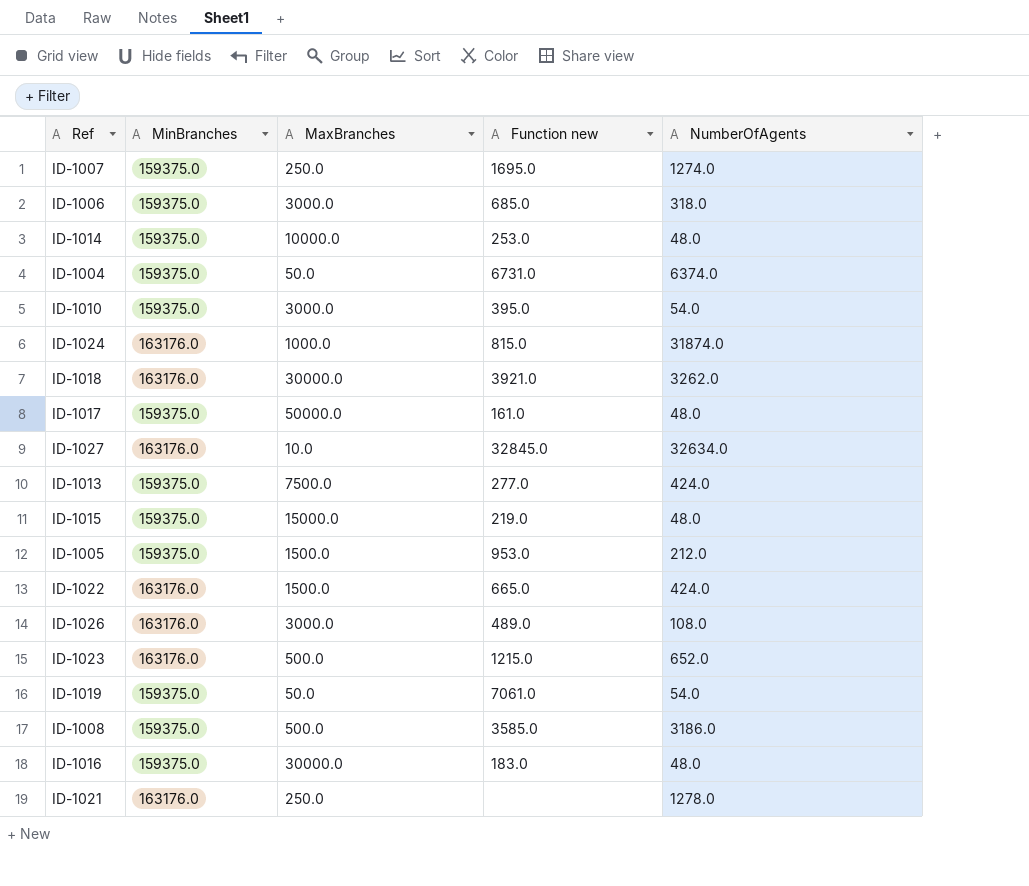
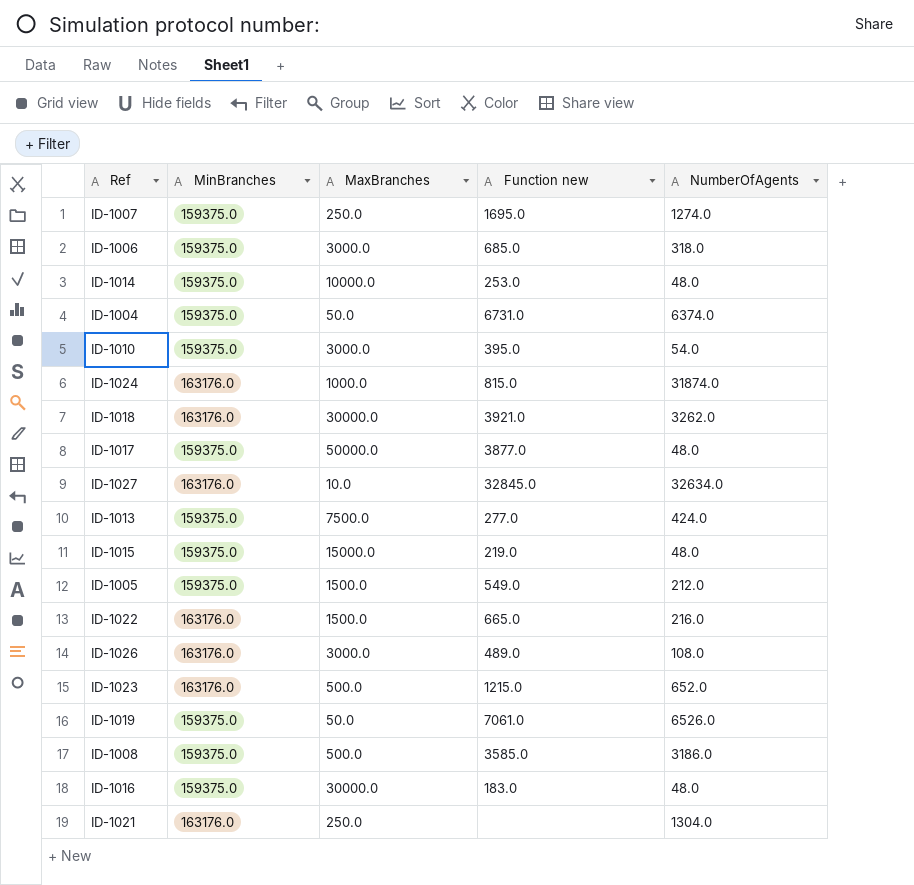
ID-1017 | Function new: 161.0 -> 3877.0
ID-1005 | Function new: 953.0 -> 549.0
ID-1022 | NumberOfAgents: 424.0 -> 216.0
ID-1019 | NumberOfAgents: 54.0 -> 6526.0
ID-1021 | NumberOfAgents: 1278.0 -> 1304.0

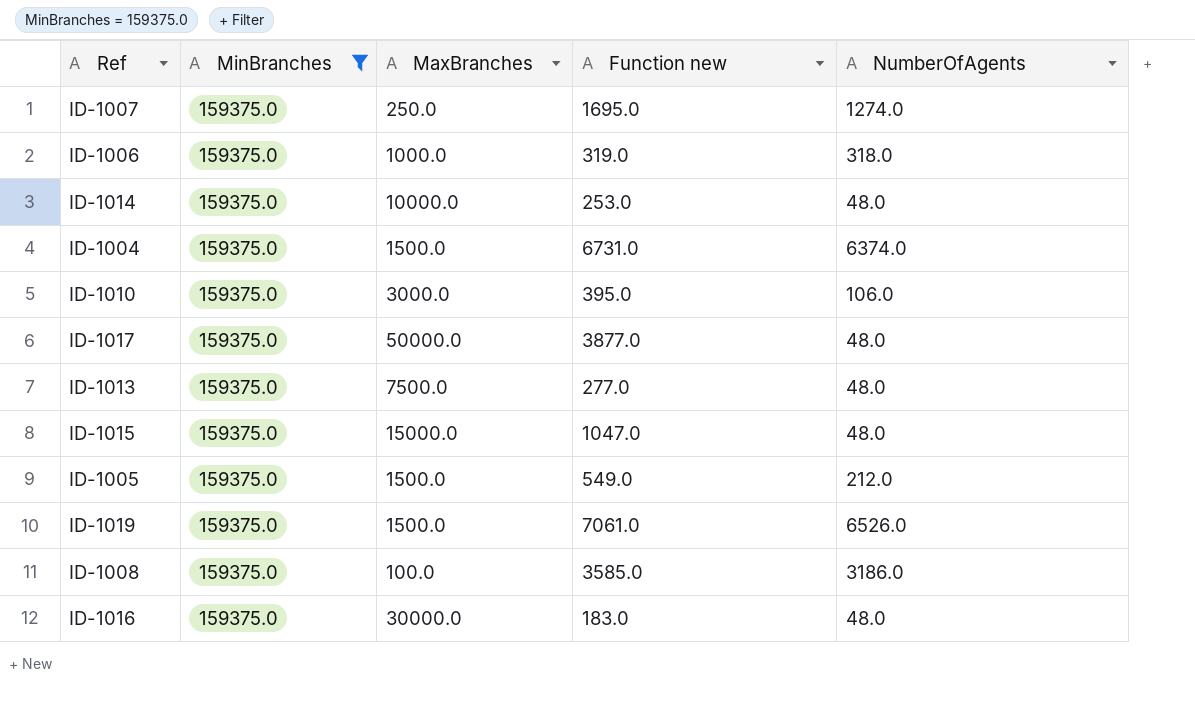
filter: none -> MinBranches = 159375.0
ID-1006 | MaxBranches: 3000.0 -> 1000.0
ID-1006 | Function new: 685.0 -> 319.0
ID-1004 | MaxBranches: 50.0 -> 1500.0
ID-1010 | NumberOfAgents: 54.0 -> 106.0
ID-1013 | NumberOfAgents: 424.0 -> 48.0
ID-1015 | Function new: 219.0 -> 1047.0
ID-1019 | MaxBranches: 50.0 -> 1500.0
ID-1008 | MaxBranches: 500.0 -> 100.0

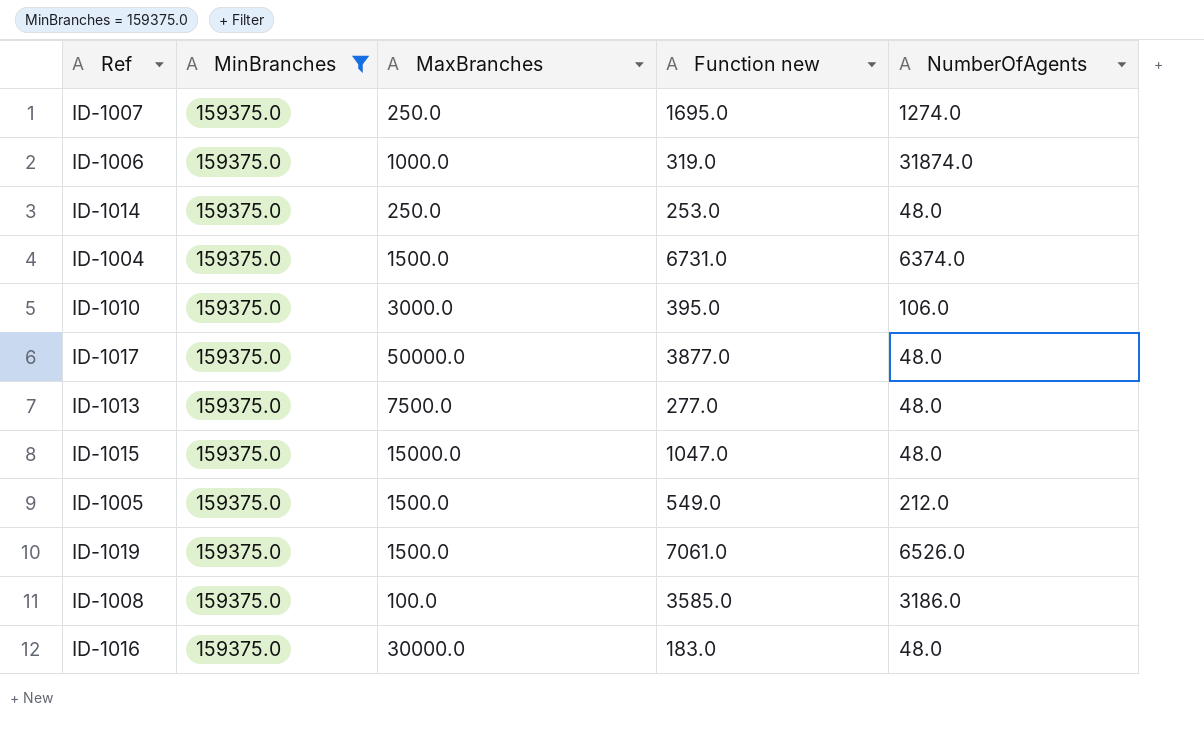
ID-1006 | NumberOfAgents: 318.0 -> 31874.0
ID-1014 | MaxBranches: 10000.0 -> 250.0

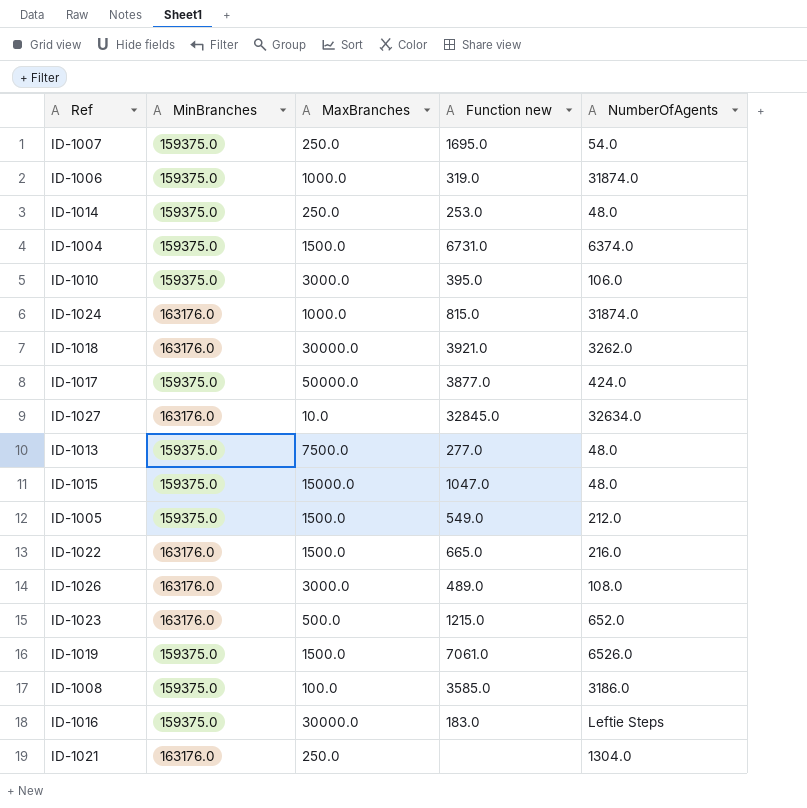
filter: MinBranches = 159375.0 -> none
ID-1007 | NumberOfAgents: 1274.0 -> 54.0
ID-1017 | NumberOfAgents: 48.0 -> 424.0
ID-1016 | NumberOfAgents: 48.0 -> Leftie Steps

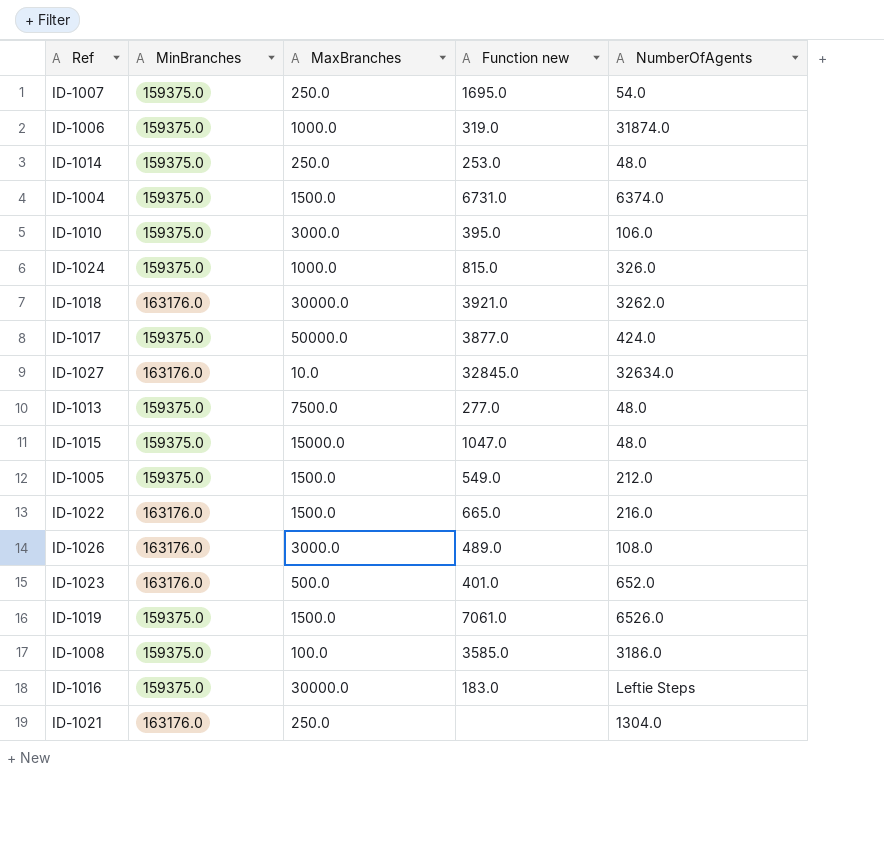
ID-1024 | MinBranches: 163176.0 -> 159375.0
ID-1024 | NumberOfAgents: 31874.0 -> 326.0
ID-1023 | Function new: 1215.0 -> 401.0

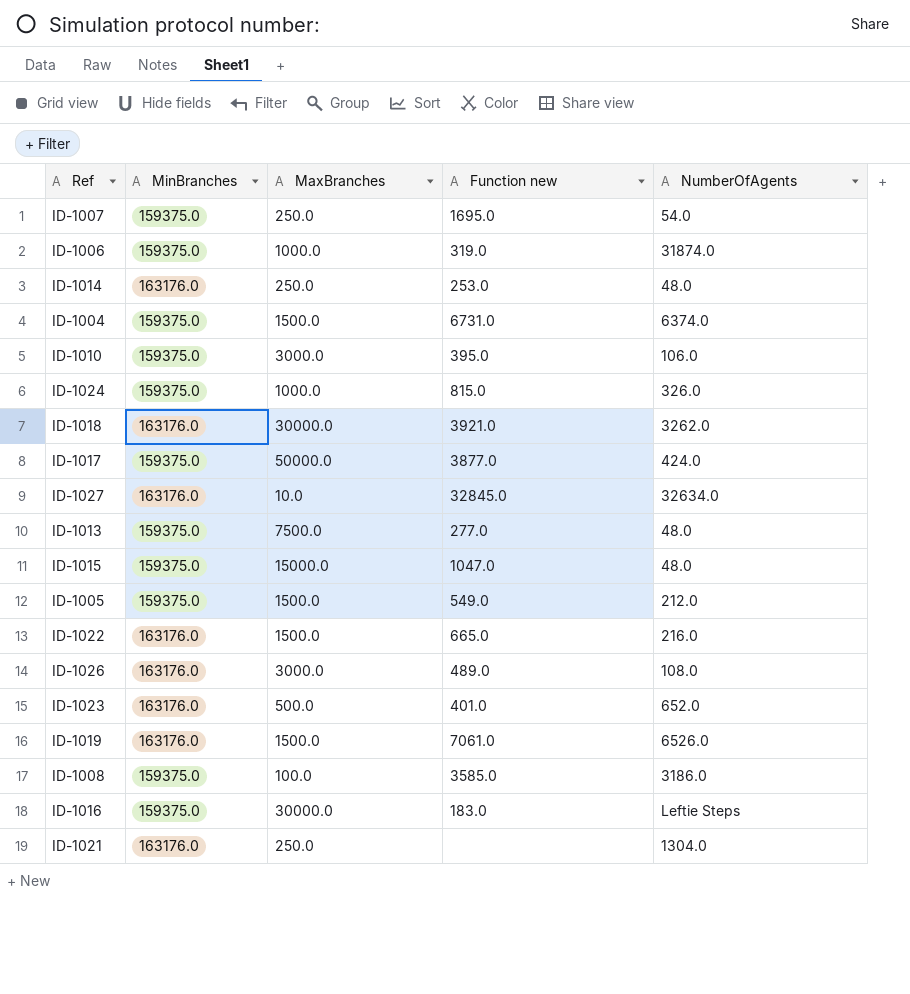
ID-1014 | MinBranches: 159375.0 -> 163176.0
ID-1019 | MinBranches: 159375.0 -> 163176.0

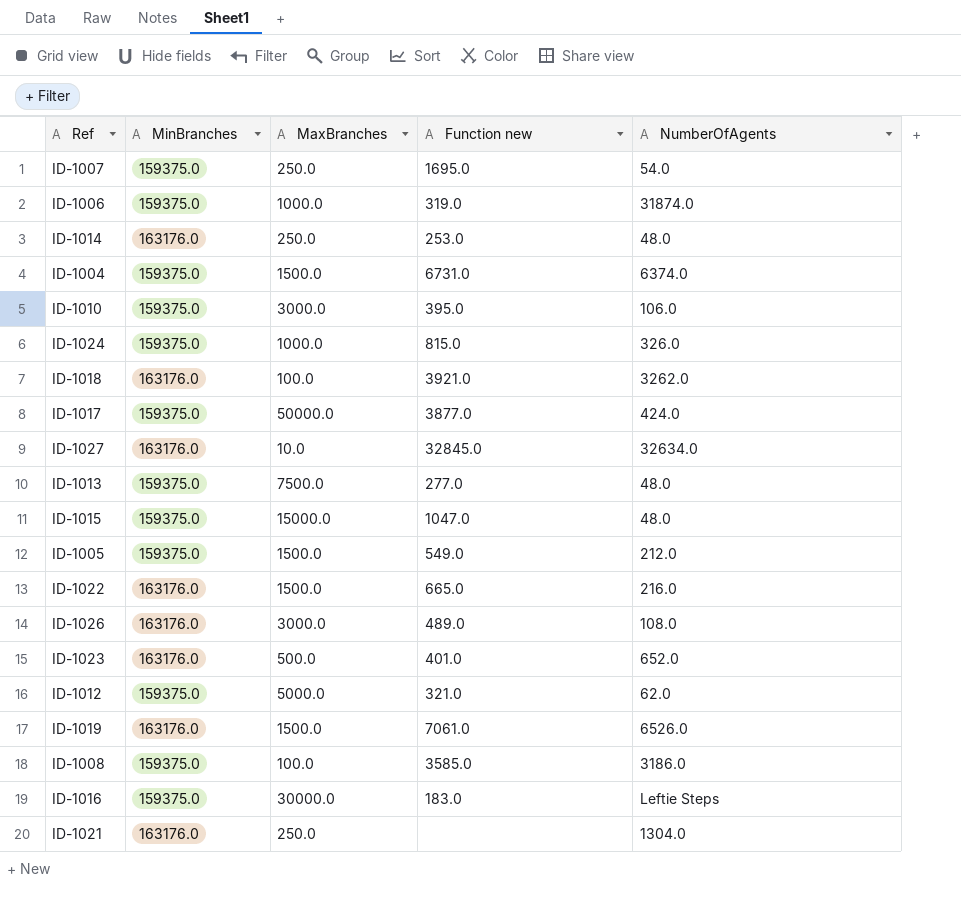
ID-1018 | MaxBranches: 30000.0 -> 100.0
row ID-1012: none -> 159375.0 | 5000.0 | 321.0 | 62.0

